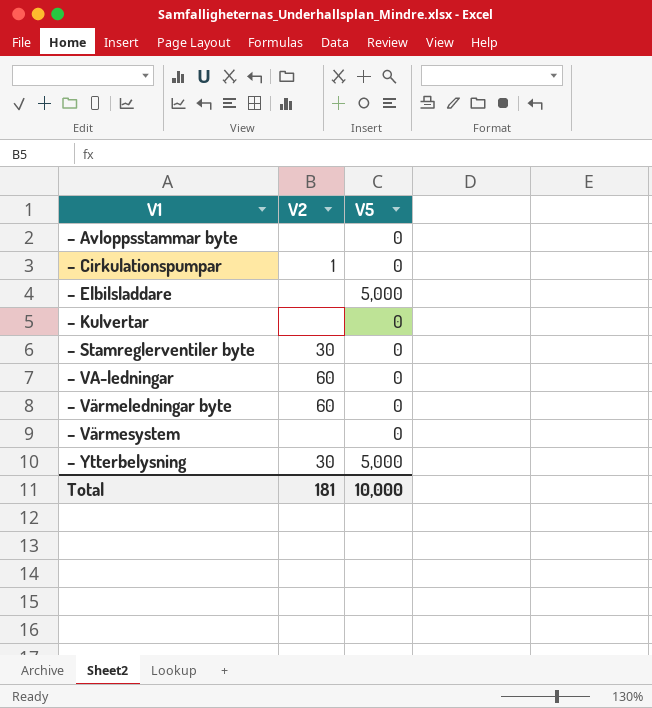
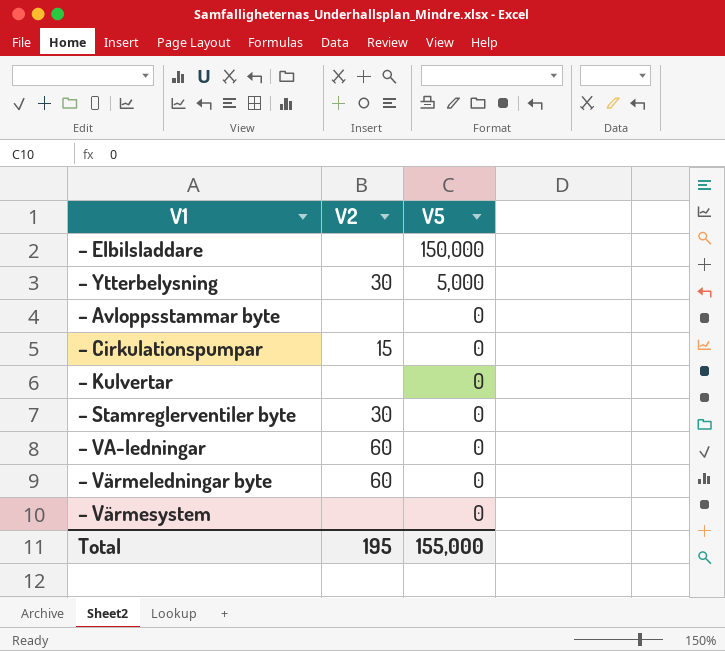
row order: V1 ascending -> V5 descending
– Elbilsladdare | V5: 5,000 -> 150,000
– Cirkulationspumpar | V2: 1 -> 15
Total | V2: 181 -> 195
Total | V5: 10,000 -> 155,000

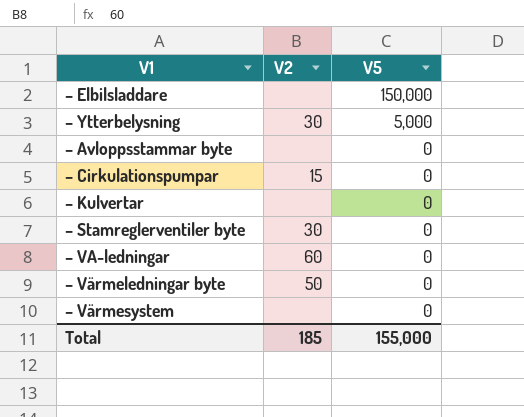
– Värmeledningar byte | V2: 60 -> 50
Total | V2: 195 -> 185

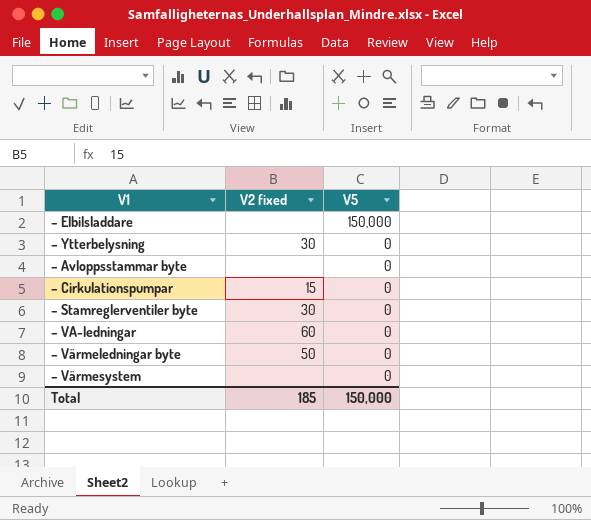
column name: V2 -> V2 fixed
row – Kulvertar: none | 0 -> none
– Ytterbelysning | V5: 5,000 -> 0
Total | V5: 155,000 -> 150,000

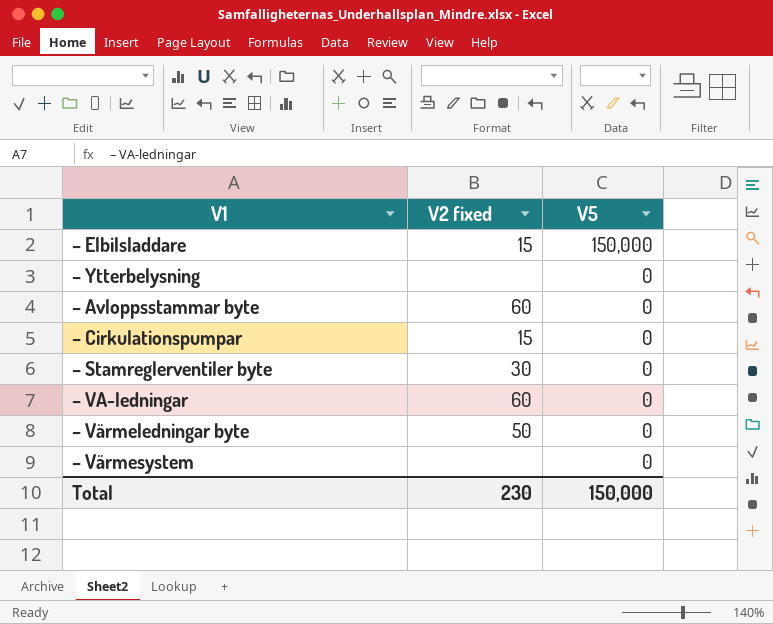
– Elbilsladdare | V2 fixed: none -> 15
– Ytterbelysning | V2 fixed: 30 -> none
– Avloppsstammar byte | V2 fixed: none -> 60
Total | V2 fixed: 185 -> 230

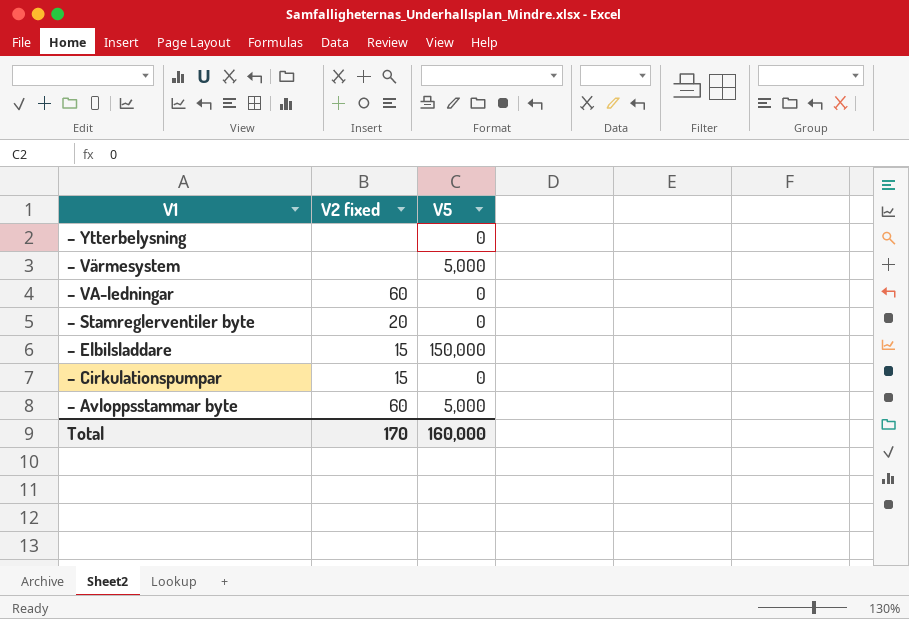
row order: V5 descending -> V1 descending
row – Värmeledningar byte: 50 | 0 -> none
– Värmesystem | V5: 0 -> 5,000
– Stamreglerventiler byte | V2 fixed: 30 -> 20
– Avloppsstammar byte | V5: 0 -> 5,000
Total | V2 fixed: 230 -> 170
Total | V5: 150,000 -> 160,000

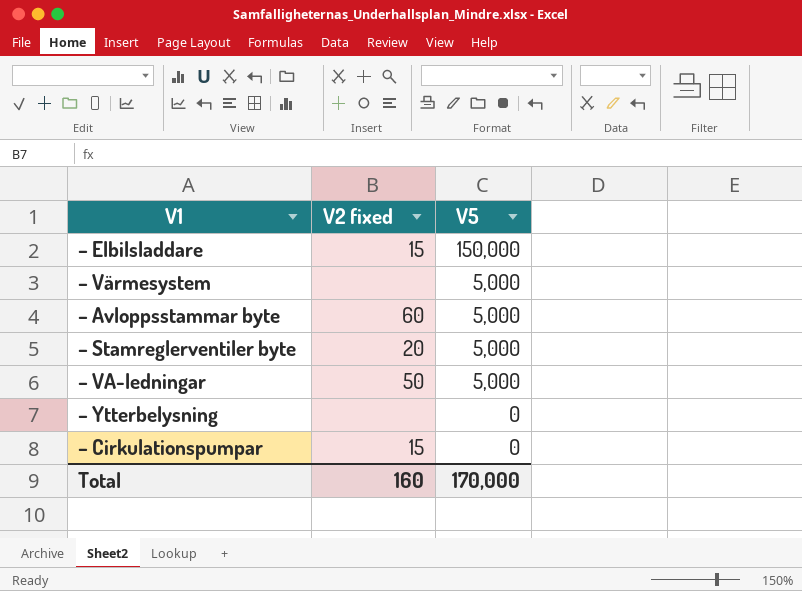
row order: V1 descending -> V5 descending
– Stamreglerventiler byte | V5: 0 -> 5,000
– VA-ledningar | V2 fixed: 60 -> 50
– VA-ledningar | V5: 0 -> 5,000
Total | V2 fixed: 170 -> 160
Total | V5: 160,000 -> 170,000

